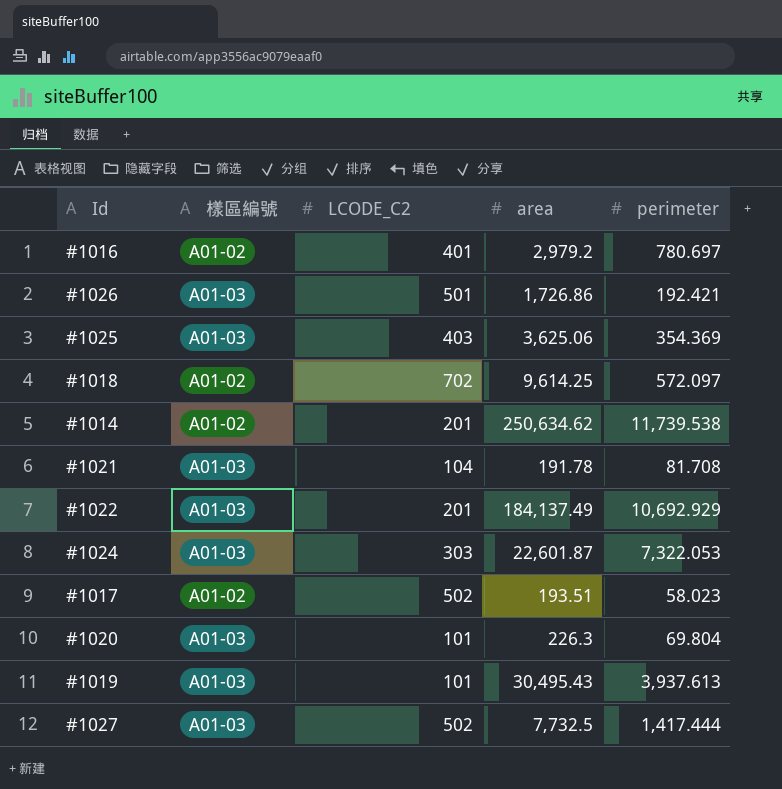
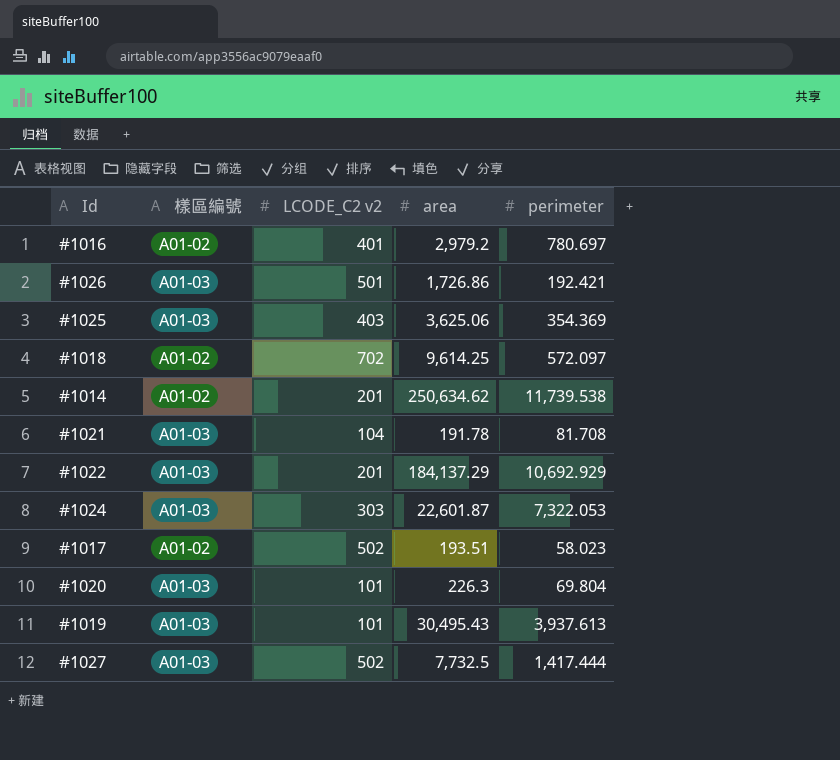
column name: LCODE_C2 -> LCODE_C2 v2
#1022 | area: 184,137.49 -> 184,137.29

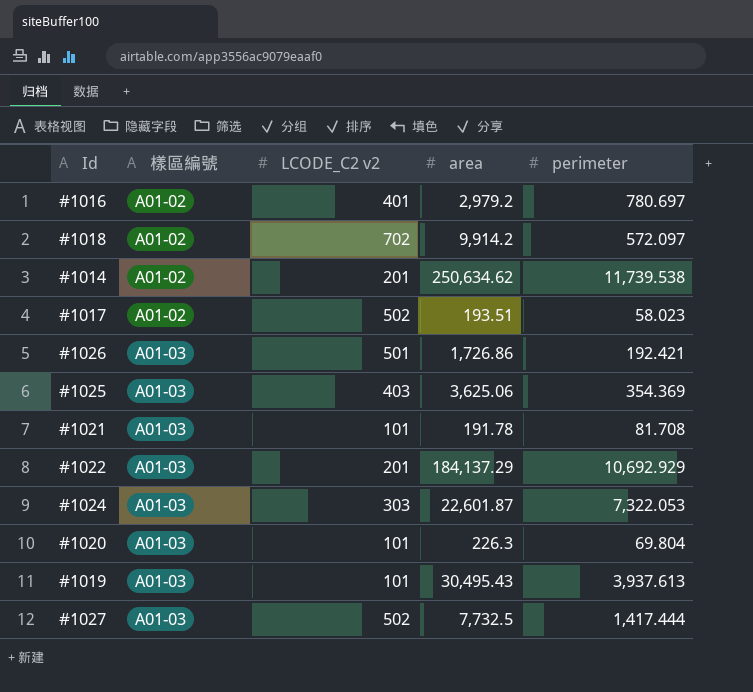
row order: none -> 樣區編號 ascending
#1018 | area: 9,614.25 -> 9,914.2
#1021 | LCODE_C2 v2: 104 -> 101

